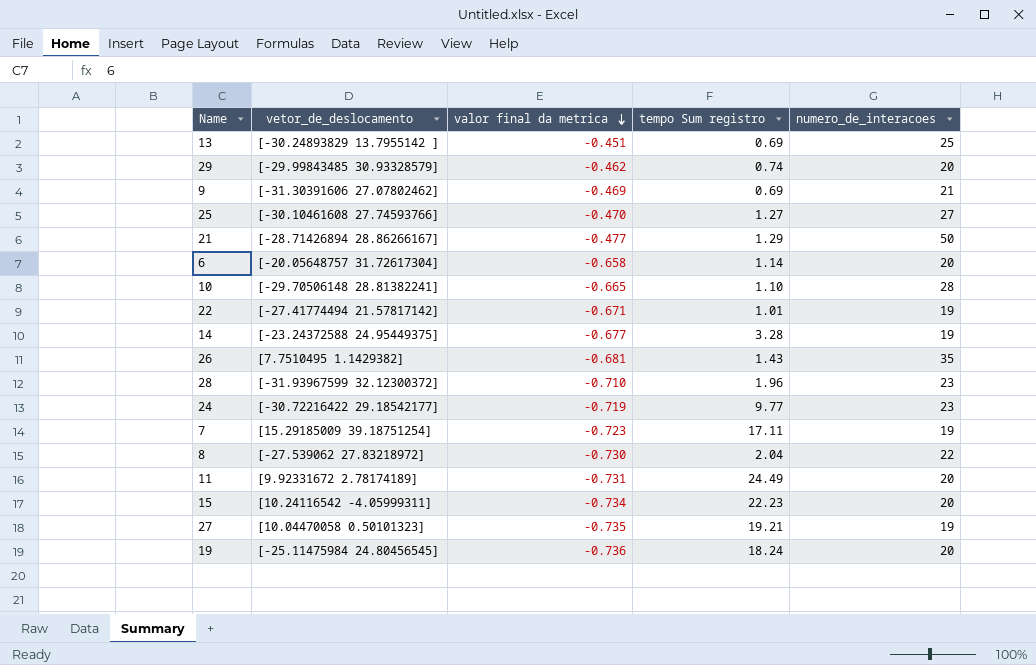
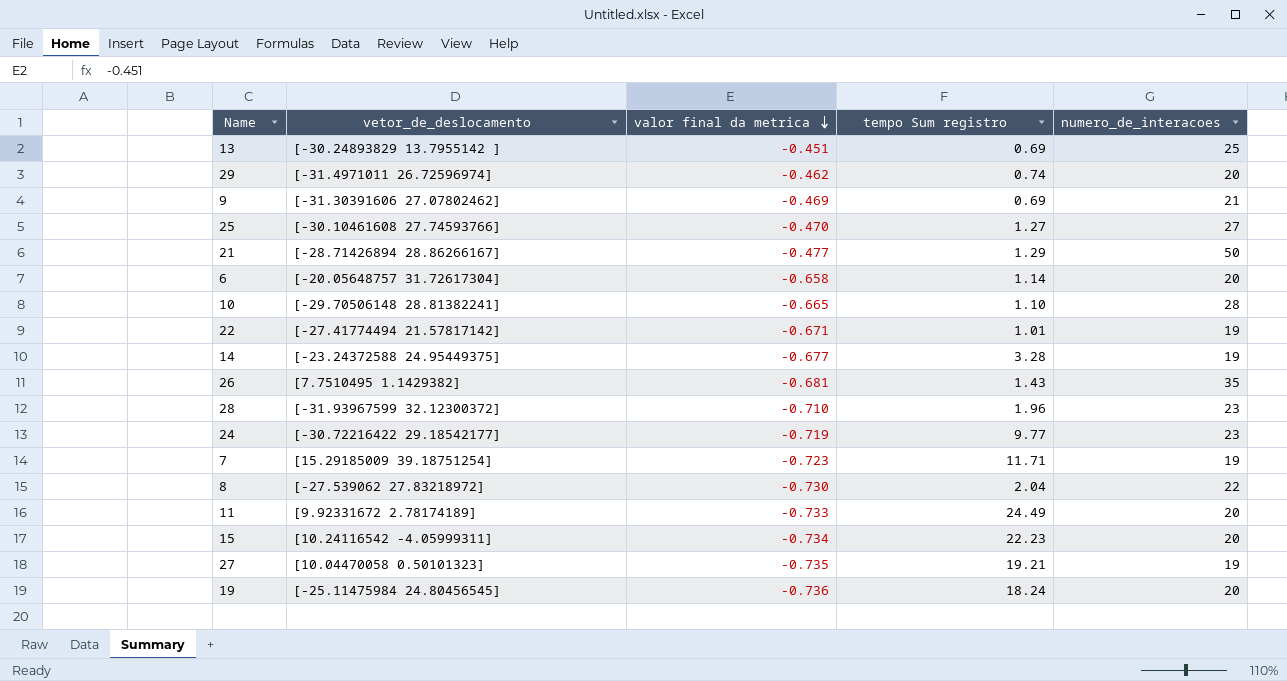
29 | vetor_de_deslocamento: [-29.99843485 30.93328579] -> [-31.4971011 26.72596974]
7 | tempo Sum registro: 17.11 -> 11.71
11 | valor final da metrica: -0.731 -> -0.733

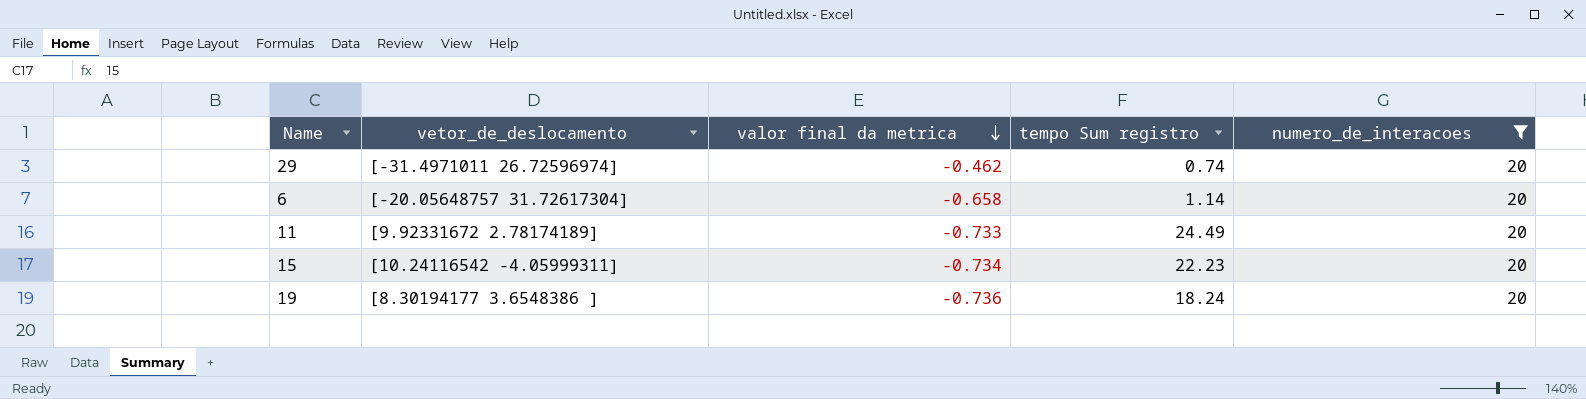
filter: none -> numero_de_interacoes = 20
19 | vetor_de_deslocamento: [-25.11475984 24.80456545] -> [8.30194177 3.6548386 ]

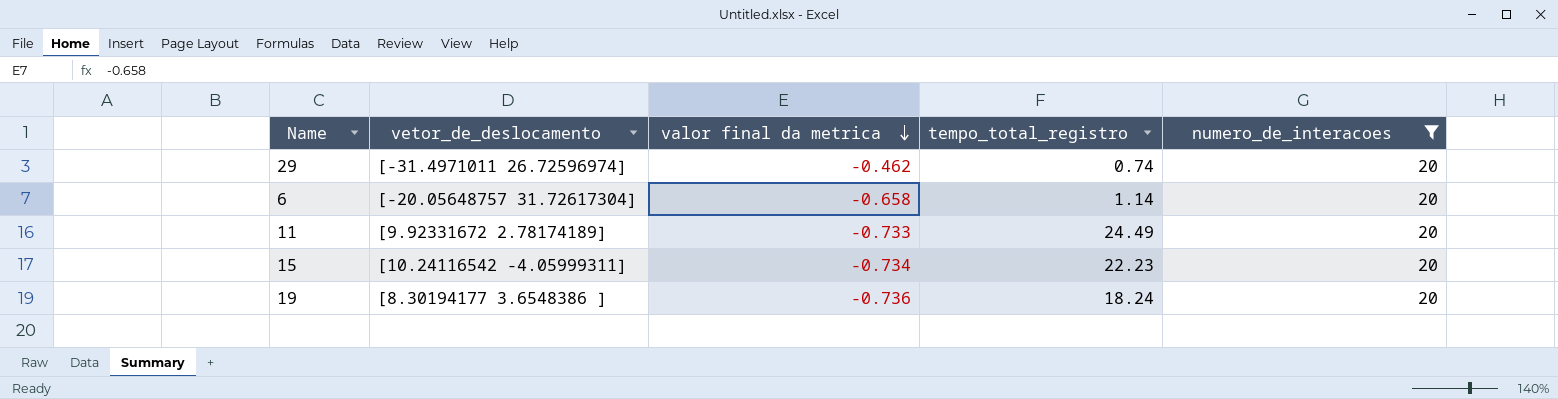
column name: tempo Sum registro -> tempo_total_registro

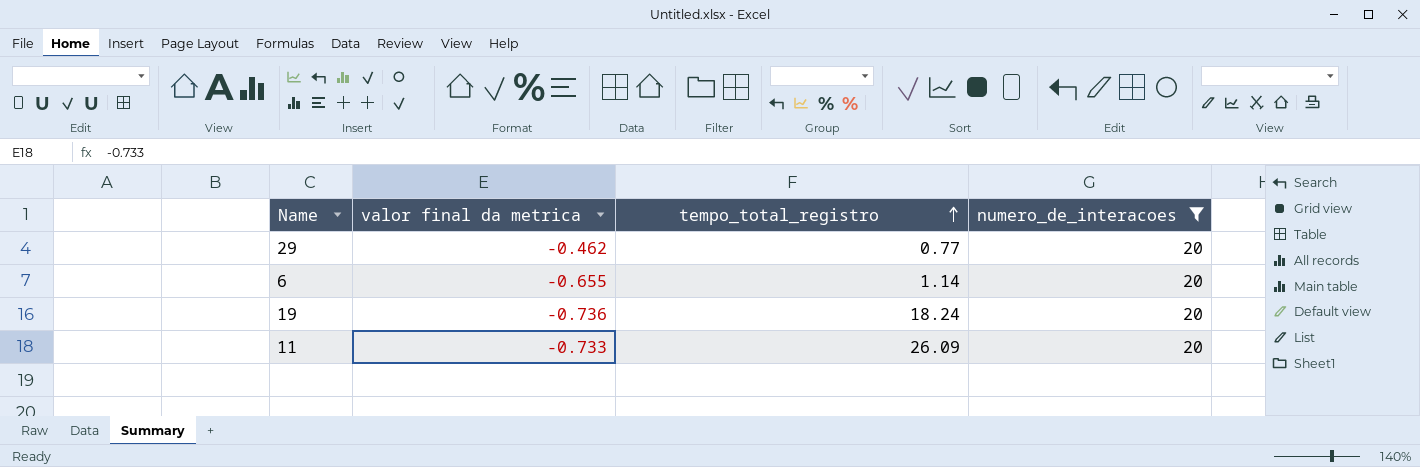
row order: valor final da metrica descending -> tempo_total_registro ascending
column vetor_de_deslocamento | position: 2 -> none
row 15: [10.24116542 -4.05999311] | -0.734 | 22.23 | 20 -> none
29 | tempo_total_registro: 0.74 -> 0.77
6 | valor final da metrica: -0.658 -> -0.655
11 | tempo_total_registro: 24.49 -> 26.09

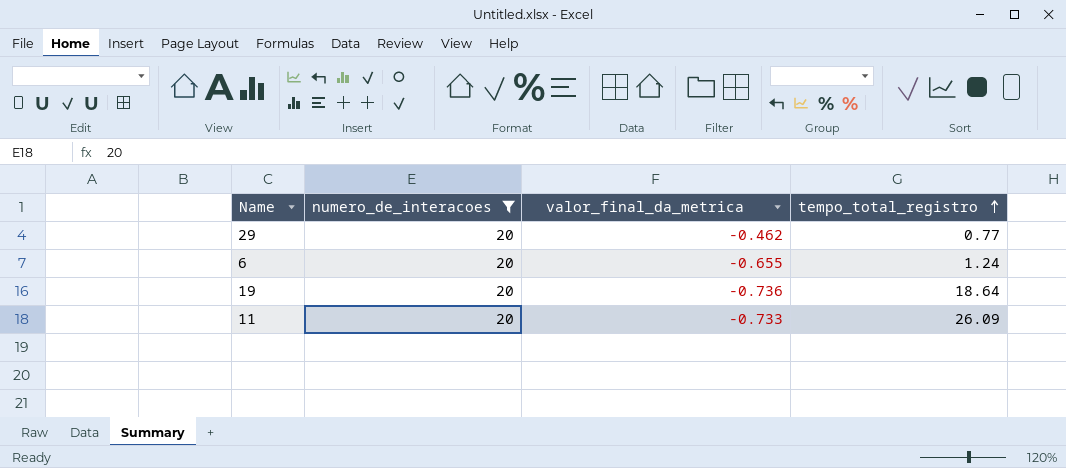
column numero_de_interacoes | position: 4 -> 2
column name: valor final da metrica -> valor_final_da_metrica
6 | tempo_total_registro: 1.14 -> 1.24
19 | tempo_total_registro: 18.24 -> 18.64

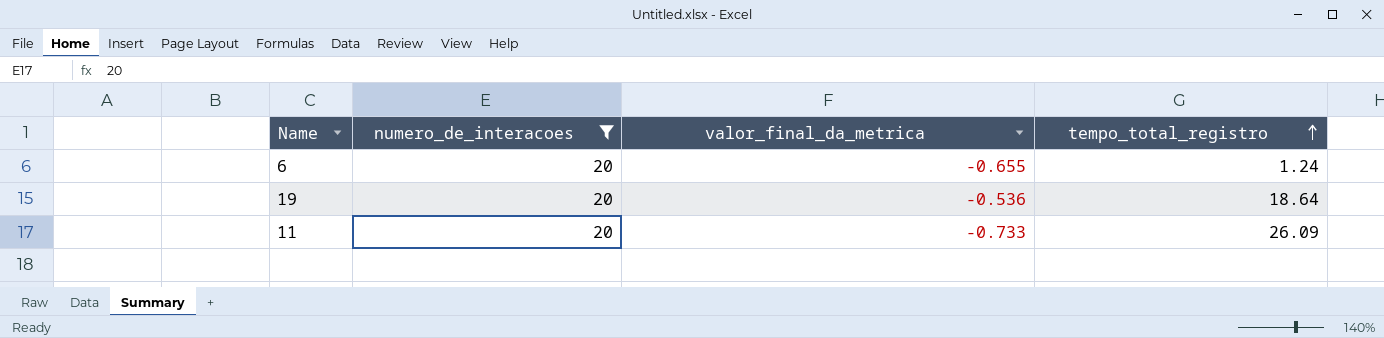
row 29: 20 | -0.462 | 0.77 -> none
19 | valor_final_da_metrica: -0.736 -> -0.536

